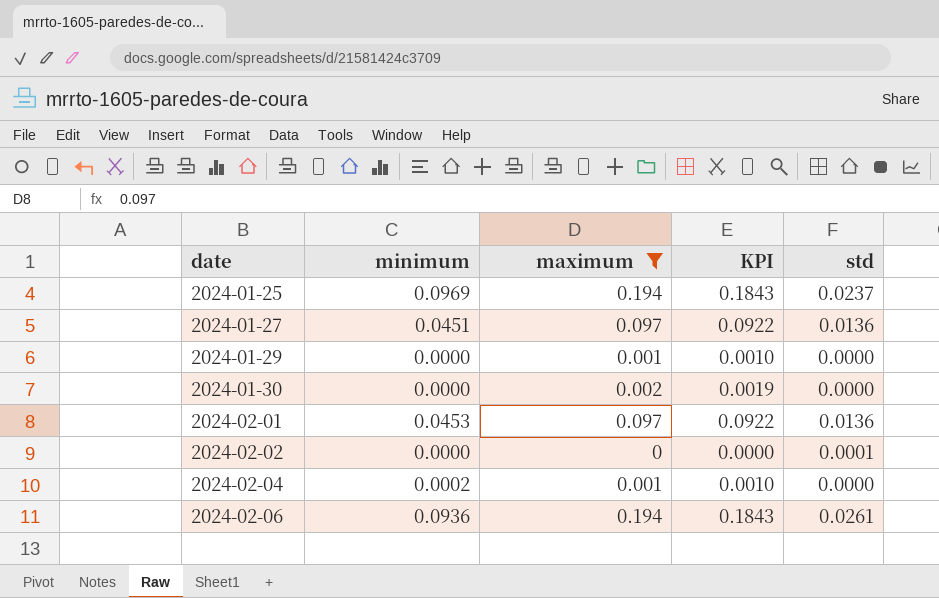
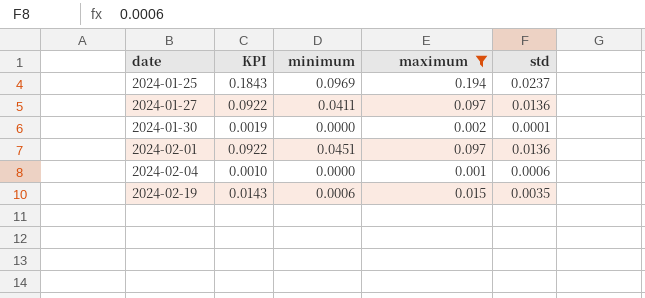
column KPI | position: 4 -> 2
row 2024-01-29: 0.0000 | 0.001 | 0.0010 | 0.0000 -> none
row 2024-02-02: 0.0000 | 0 | 0.0000 | 0.0001 -> none
row 2024-02-06: 0.0936 | 0.194 | 0.1843 | 0.0261 -> none
2024-01-27 | minimum: 0.0451 -> 0.0411
2024-01-30 | std: 0.0000 -> 0.0001
2024-02-01 | minimum: 0.0453 -> 0.0451
2024-02-04 | minimum: 0.0002 -> 0.0000
2024-02-04 | std: 0.0000 -> 0.0006
row 2024-02-19: none -> 0.0143 | 0.0006 | 0.015 | 0.0035

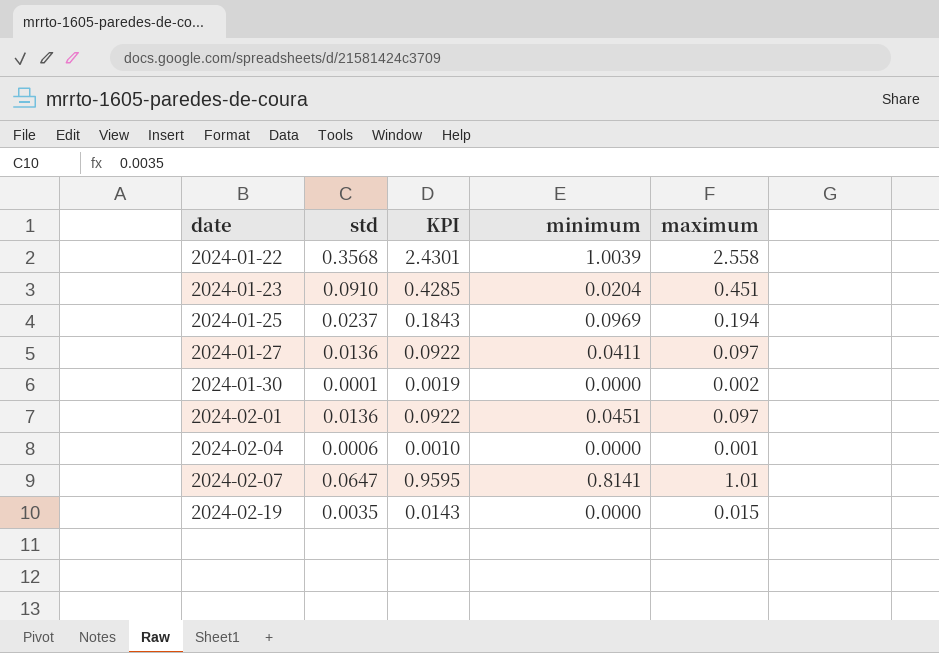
filter: maximum <= 0.194 -> none
column std | position: 5 -> 2
2024-02-19 | minimum: 0.0006 -> 0.0000

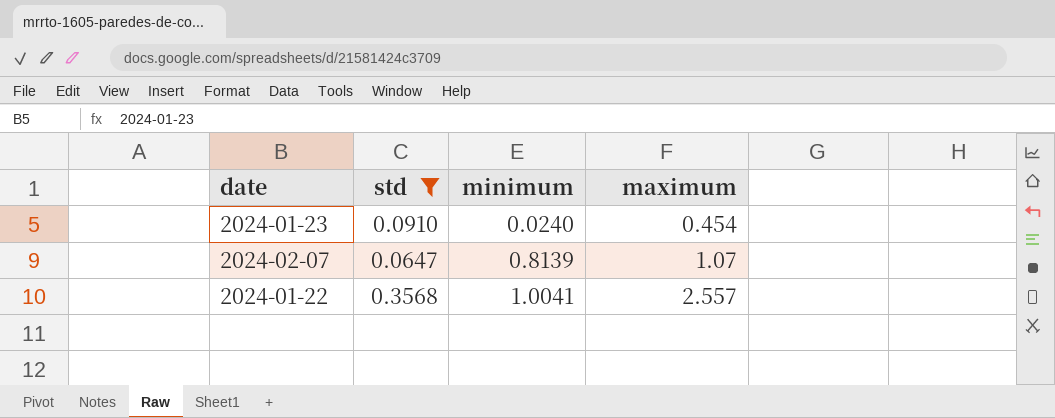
filter: none -> std >= 0.0647
row order: date ascending -> minimum ascending
column KPI | formula: [maximum] * 0.95 -> none
2024-01-23 | minimum: 0.0204 -> 0.0240
2024-01-23 | maximum: 0.451 -> 0.454
2024-02-07 | minimum: 0.8141 -> 0.8139
2024-02-07 | maximum: 1.01 -> 1.07
2024-01-22 | minimum: 1.0039 -> 1.0041
2024-01-22 | maximum: 2.558 -> 2.557

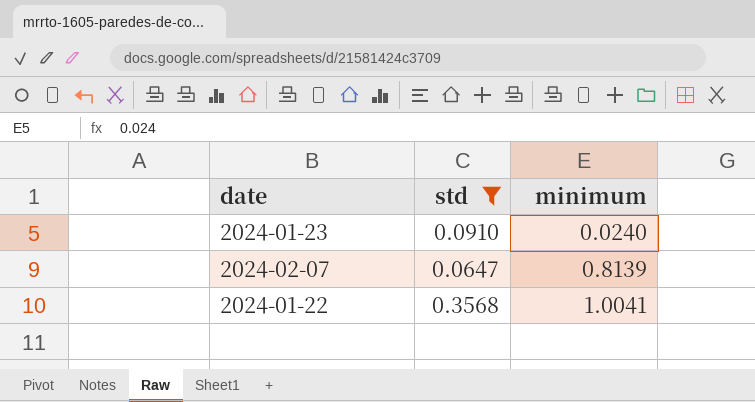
column maximum | position: 4 -> none

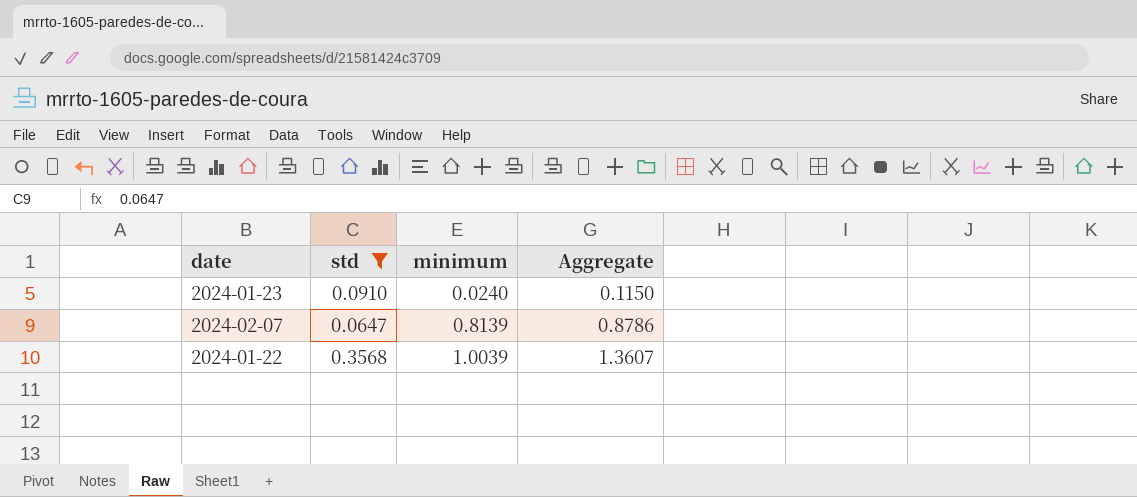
column Aggregate | formula: none -> [std] + [minimum]
2024-01-22 | minimum: 1.0041 -> 1.0039

